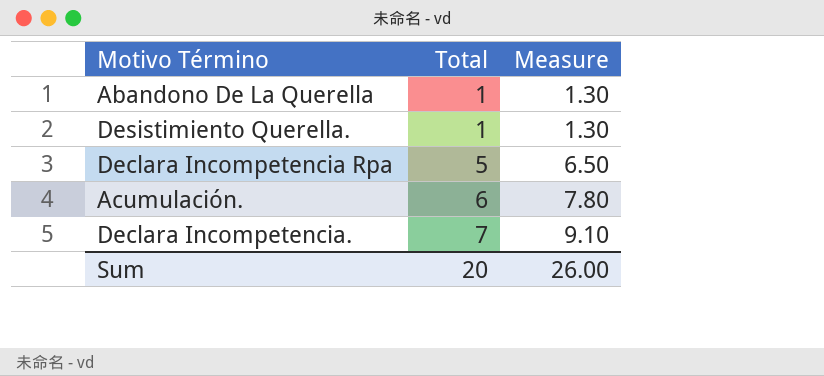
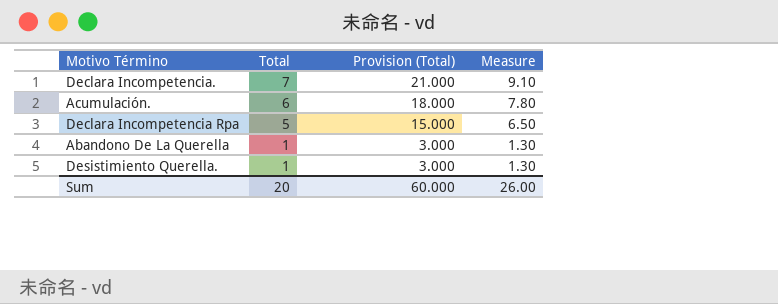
row order: Total ascending -> Total descending
column Provision (Total) | formula: none -> [Total] * 3

